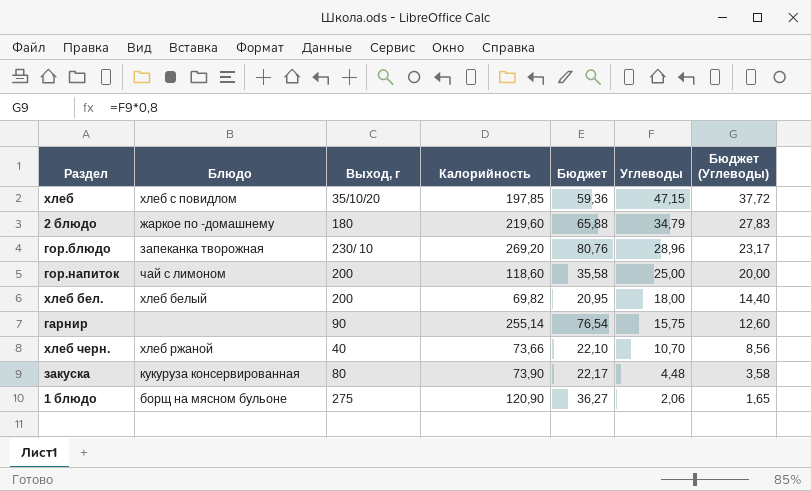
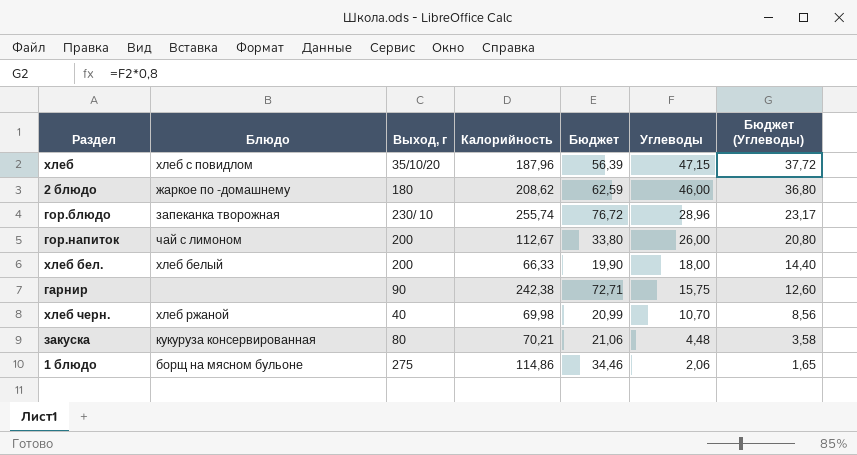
хлеб | Калорийность: 197,85 -> 187,96
хлеб | Бюджет: 59,36 -> 56,39
2 блюдо | Калорийность: 219,60 -> 208,62
2 блюдо | Бюджет: 65,88 -> 62,59
2 блюдо | Углеводы: 34,79 -> 46,00
2 блюдо | Бюджет (Углеводы): 27,83 -> 36,80
гор.блюдо | Калорийность: 269,20 -> 255,74
гор.блюдо | Бюджет: 80,76 -> 76,72
гор.напиток | Калорийность: 118,60 -> 112,67
гор.напиток | Бюджет: 35,58 -> 33,80
гор.напиток | Углеводы: 25,00 -> 26,00
гор.напиток | Бюджет (Углеводы): 20,00 -> 20,80
хлеб бел. | Калорийность: 69,82 -> 66,33
хлеб бел. | Бюджет: 20,95 -> 19,90
гарнир | Калорийность: 255,14 -> 242,38
гарнир | Бюджет: 76,54 -> 72,71
хлеб черн. | Калорийность: 73,66 -> 69,98
хлеб черн. | Бюджет: 22,10 -> 20,99
закуска | Калорийность: 73,90 -> 70,21
закуска | Бюджет: 22,17 -> 21,06
1 блюдо | Калорийность: 120,90 -> 114,86
1 блюдо | Бюджет: 36,27 -> 34,46

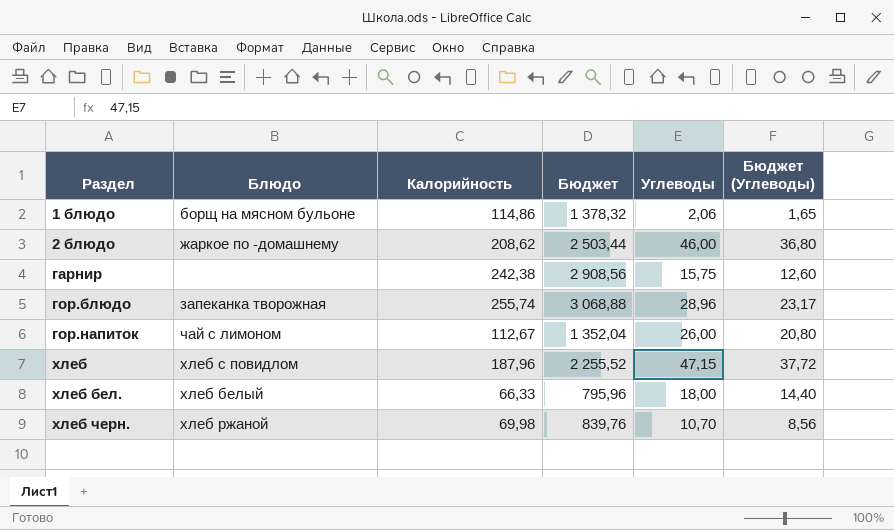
row order: Углеводы descending -> Раздел ascending
column Выход, г | position: 3 -> none
column Бюджет | formula: [Калорийность] * 0,3 -> [Калорийность] * 12
row закуска: кукуруза консервированная | 80 | 70,21 | 21,06 | 4,48 | 3,58 -> none

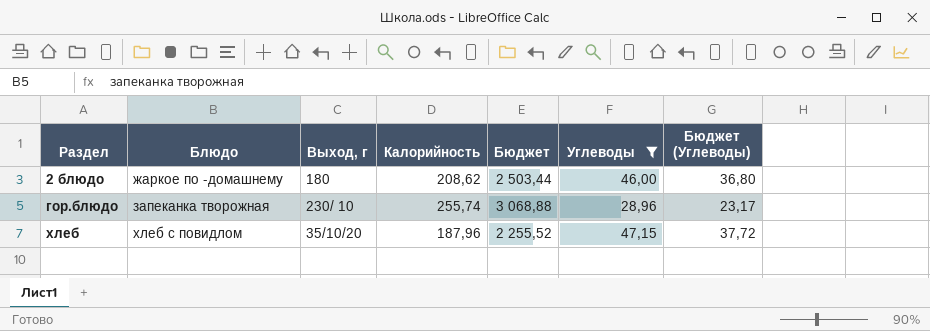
filter: none -> Углеводы >= 28,96
column Выход, г | position: none -> 3

